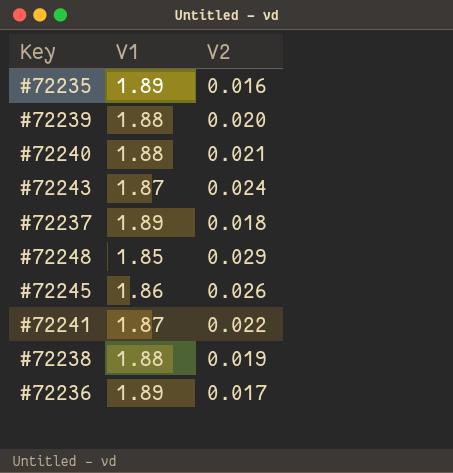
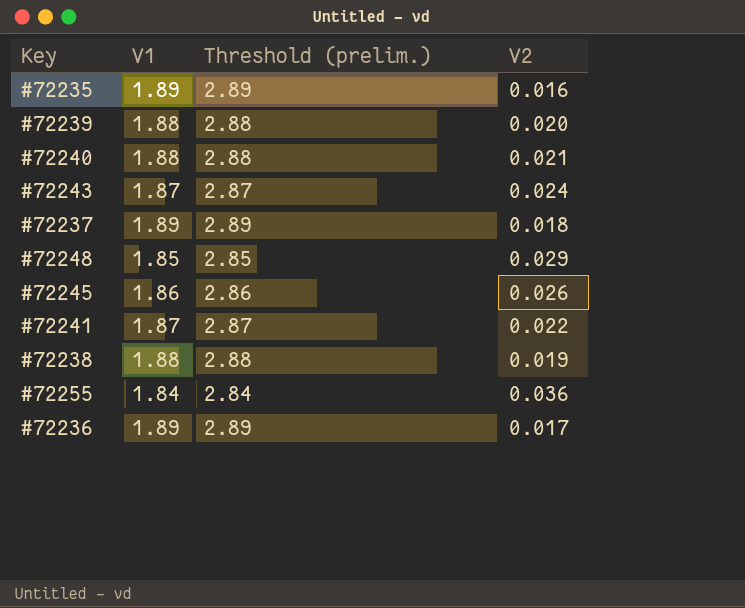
column Threshold (prelim.) | formula: none -> [V1] + 1
row #72255: none -> 1.84 | 2.84 | 0.036

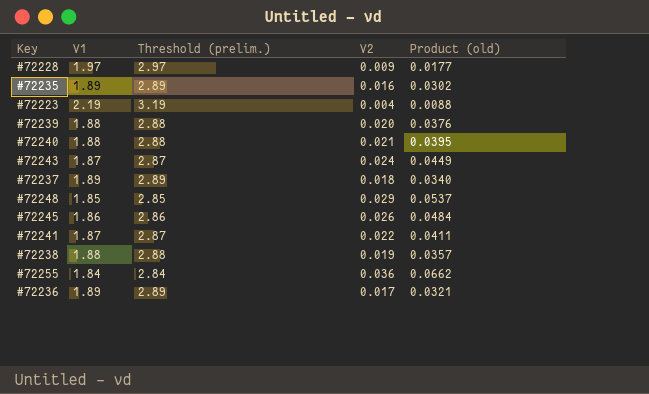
column Product (old) | formula: none -> [V1] * [V2]
row #72228: none -> 1.97 | 2.97 | 0.009 | 0.0177
row #72223: none -> 2.19 | 3.19 | 0.004 | 0.0088

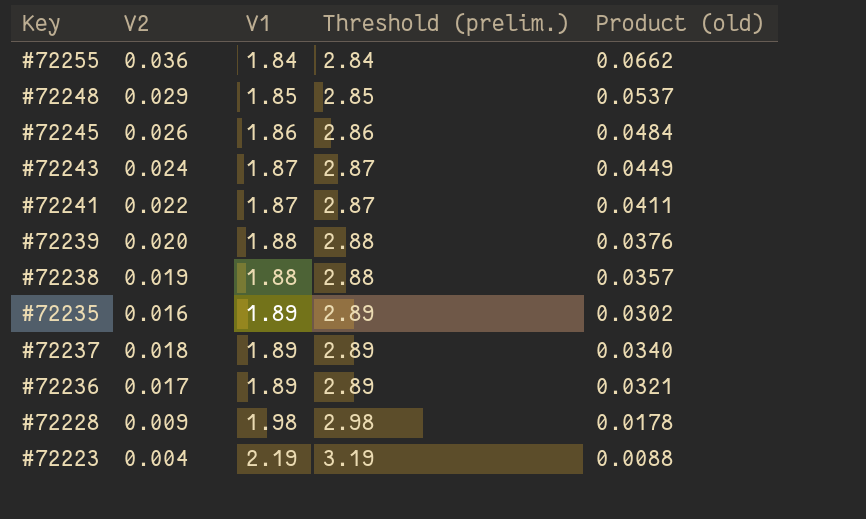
row order: none -> V1 ascending
column V2 | position: 4 -> 2
row #72240: 1.88 | 2.88 | 0.021 | 0.0395 -> none
#72228 | V1: 1.97 -> 1.98
#72228 | Threshold (prelim.): 2.97 -> 2.98
#72228 | Product (old): 0.0177 -> 0.0178

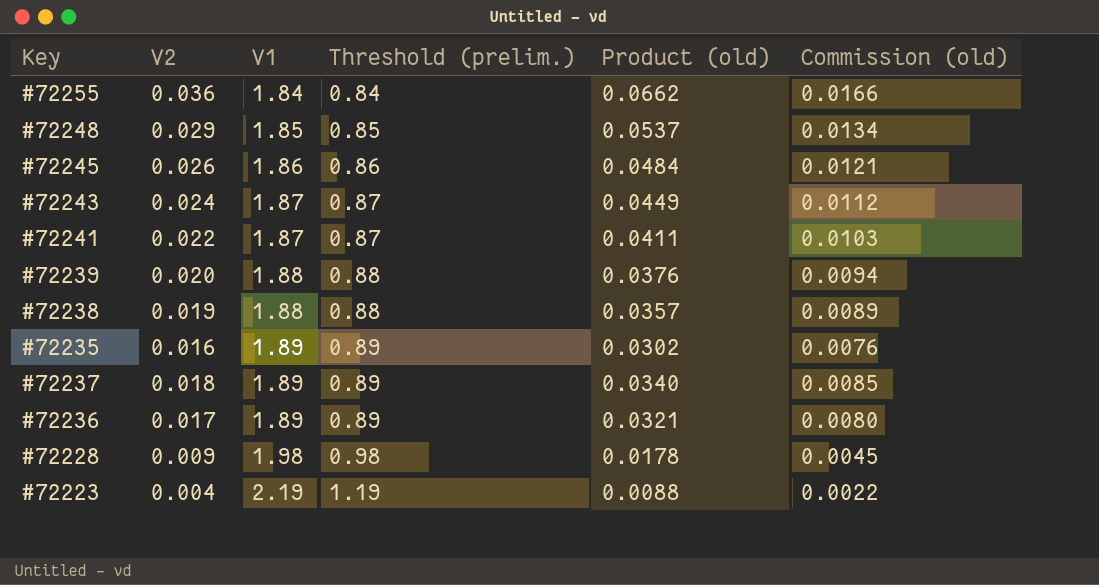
column Threshold (prelim.) | formula: [V1] + 1 -> [V1] - 1
column Commission (old) | formula: none -> [Product (old)] * 0.25

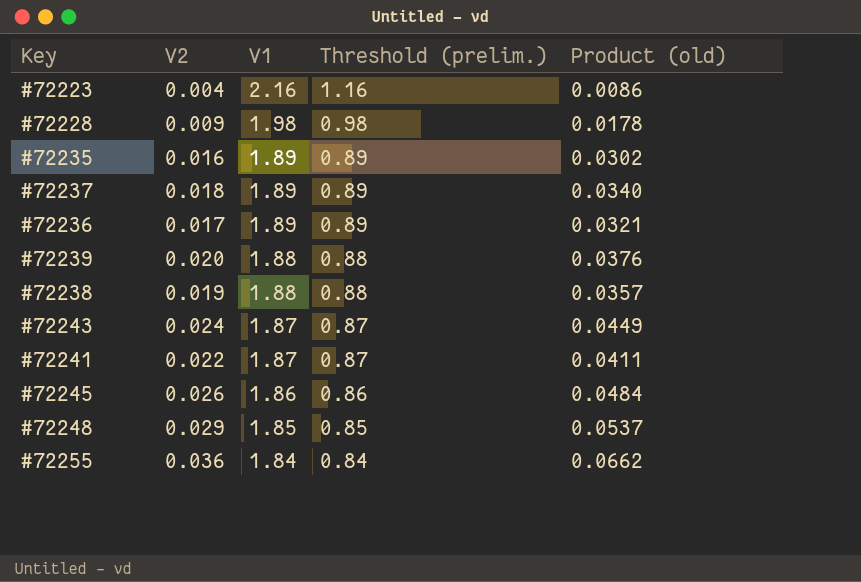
row order: V1 ascending -> V1 descending
column Commission (old) | formula: [Product (old)] * 0.25 -> none
#72223 | V1: 2.19 -> 2.16
#72223 | Threshold (prelim.): 1.19 -> 1.16
#72223 | Product (old): 0.0088 -> 0.0086

